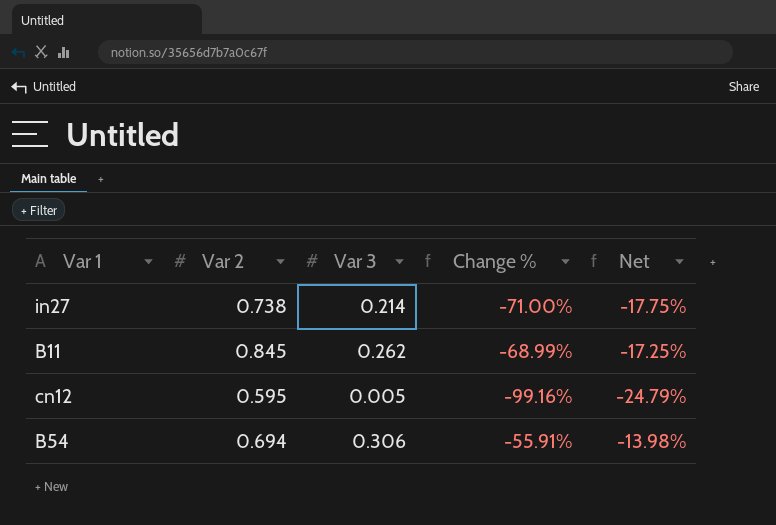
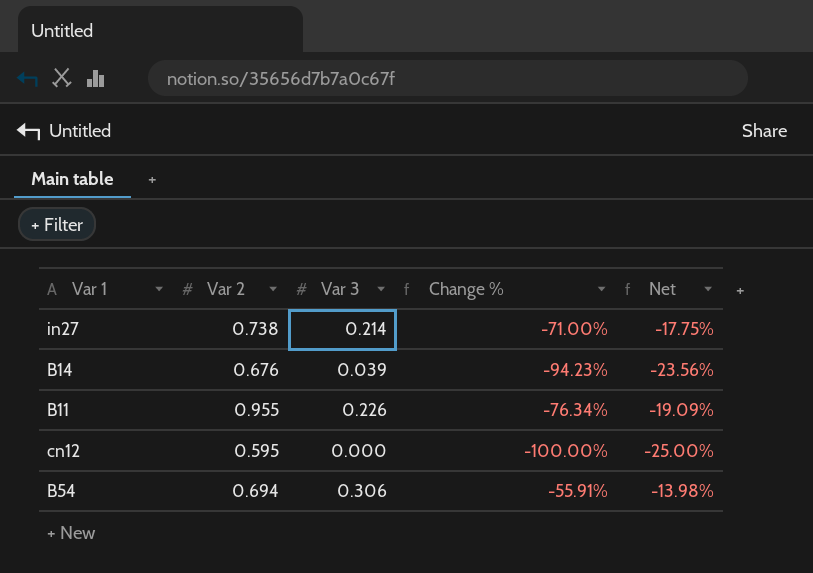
row B14: none -> 0.676 | 0.039 | -94.23% | -23.56%
B11 | Var 2: 0.845 -> 0.955
B11 | Var 3: 0.262 -> 0.226
B11 | Change %: -68.99% -> -76.34%
B11 | Net: -17.25% -> -19.09%
cn12 | Var 3: 0.005 -> 0.000
cn12 | Change %: -99.16% -> -100.00%
cn12 | Net: -24.79% -> -25.00%

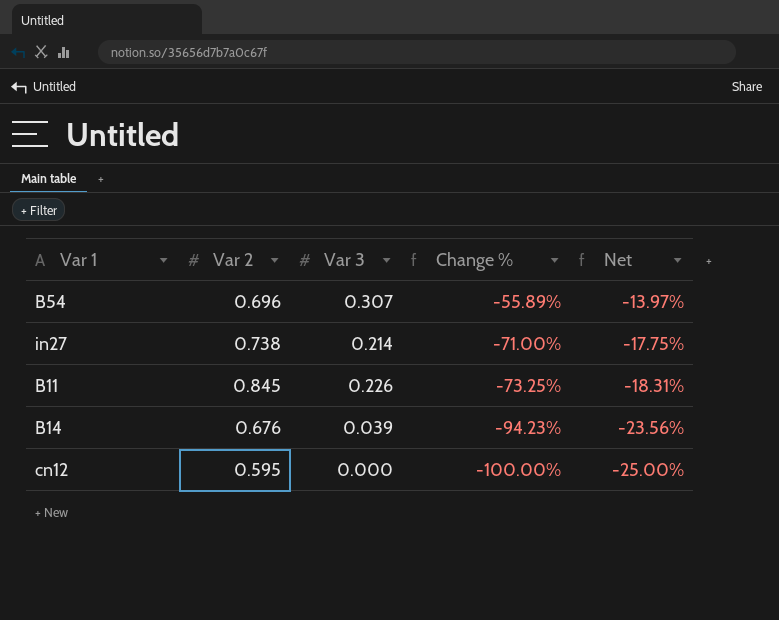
row order: none -> Change % descending
B54 | Var 2: 0.694 -> 0.696
B54 | Var 3: 0.306 -> 0.307
B54 | Change %: -55.91% -> -55.89%
B54 | Net: -13.98% -> -13.97%
B11 | Var 2: 0.955 -> 0.845
B11 | Change %: -76.34% -> -73.25%
B11 | Net: -19.09% -> -18.31%

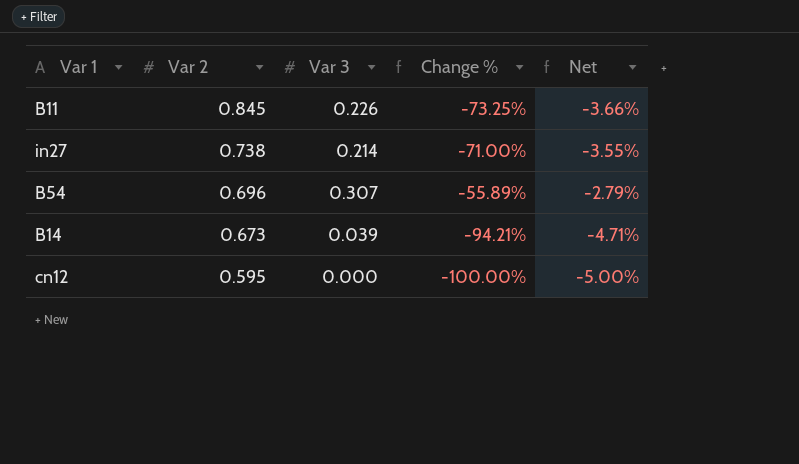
row order: Change % descending -> Var 2 descending
column Net | formula: [Change %] * 0.25 -> [Change %] * 0.05
B14 | Var 2: 0.676 -> 0.673
B14 | Change %: -94.23% -> -94.21%

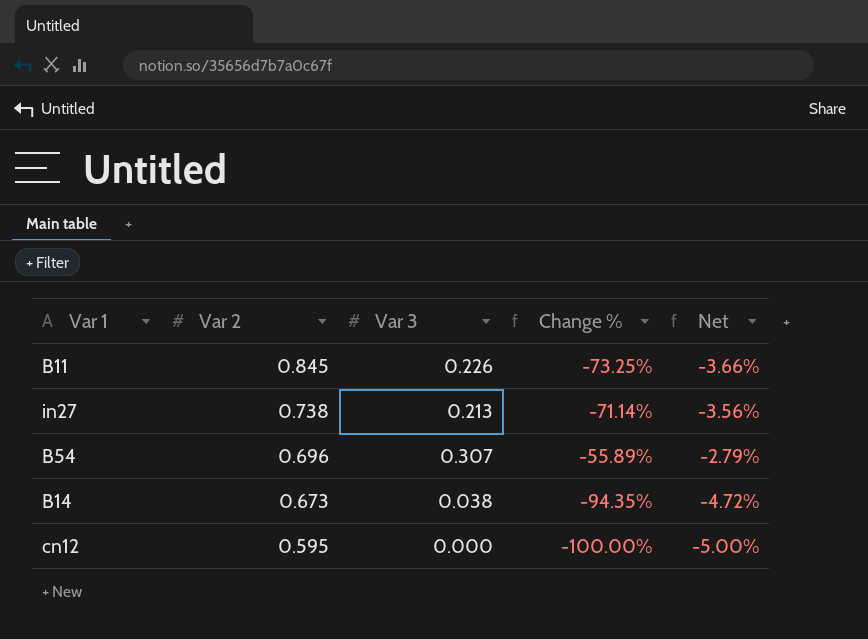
in27 | Var 3: 0.214 -> 0.213
in27 | Change %: -71.00% -> -71.14%
in27 | Net: -3.55% -> -3.56%
B14 | Var 3: 0.039 -> 0.038
B14 | Change %: -94.21% -> -94.35%
B14 | Net: -4.71% -> -4.72%

